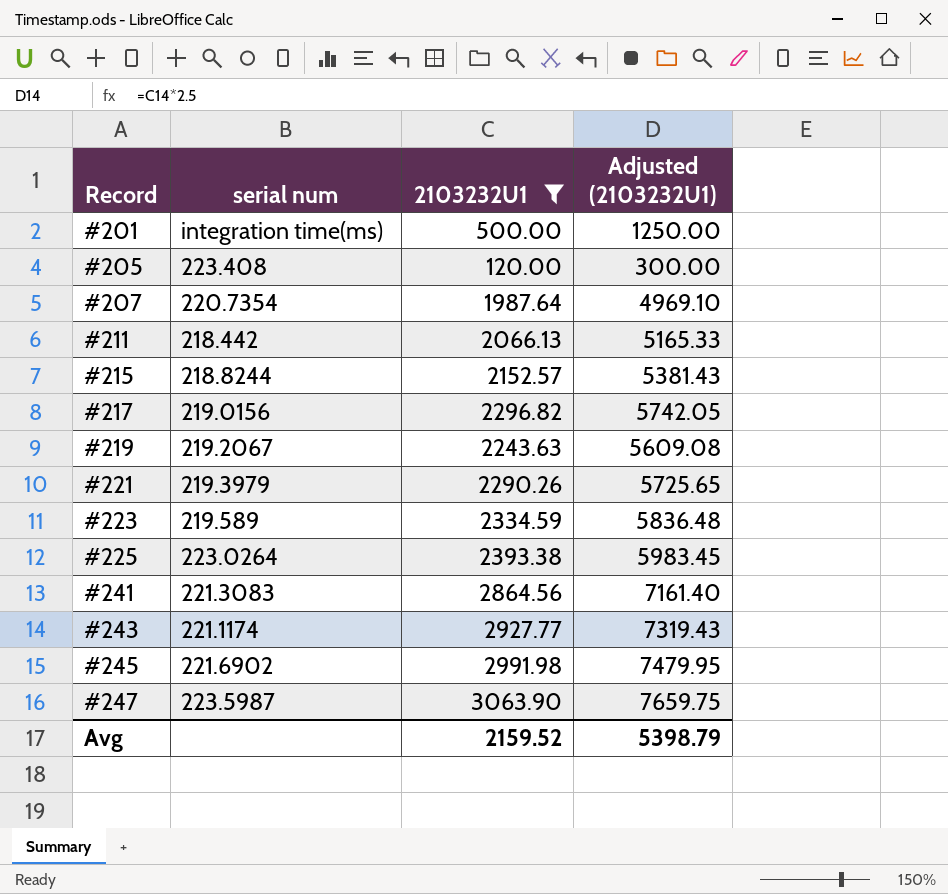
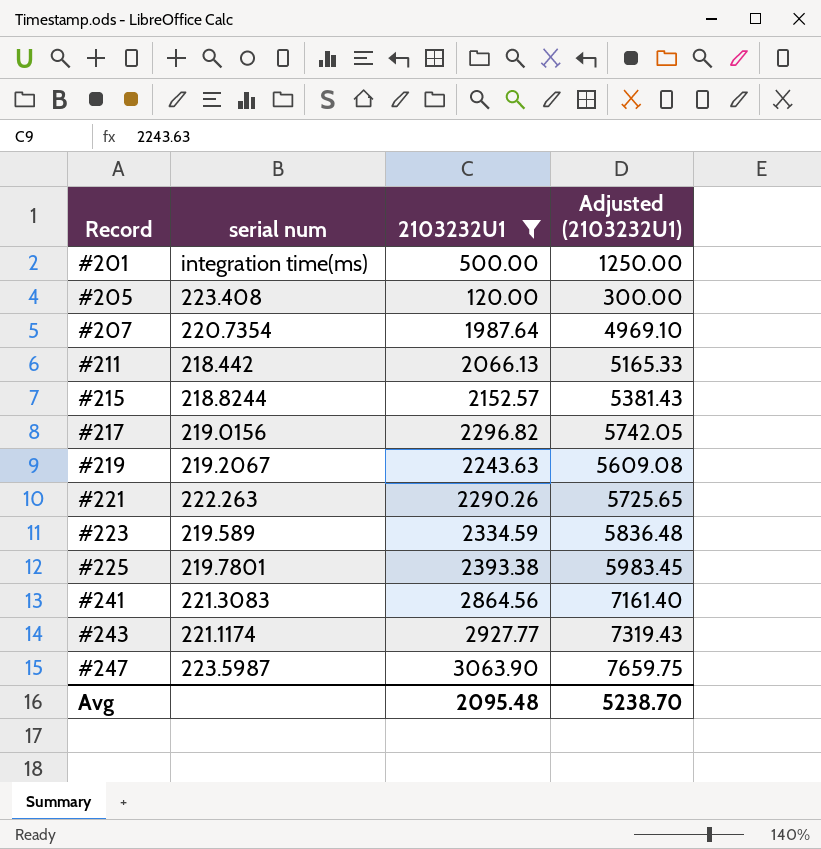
row #245: 221.6902 | 2991.98 | 7479.95 -> none
#221 | serial num: 219.3979 -> 222.263
#225 | serial num: 223.0264 -> 219.7801
Avg | 2103232U1: 2159.52 -> 2095.48
Avg | Adjusted (2103232U1): 5398.79 -> 5238.70

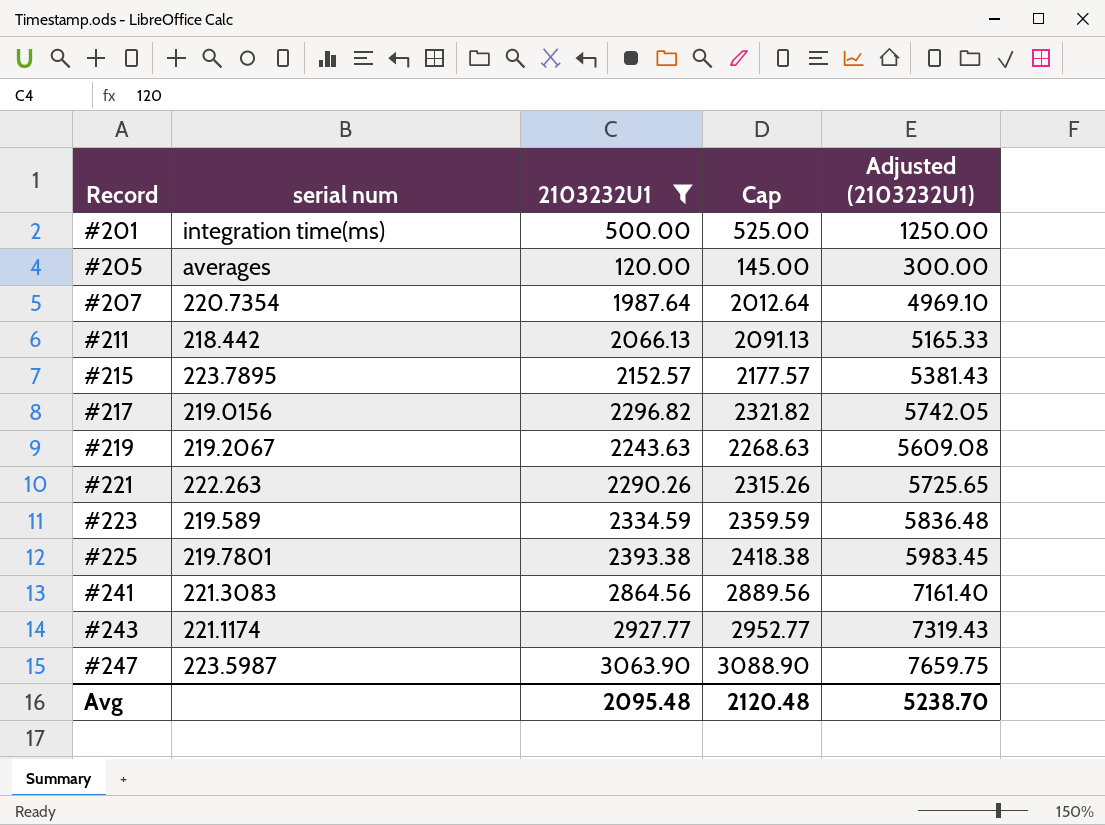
column Cap | formula: none -> [2103232U1] + 25
#205 | serial num: 223.408 -> averages
#215 | serial num: 218.8244 -> 223.7895

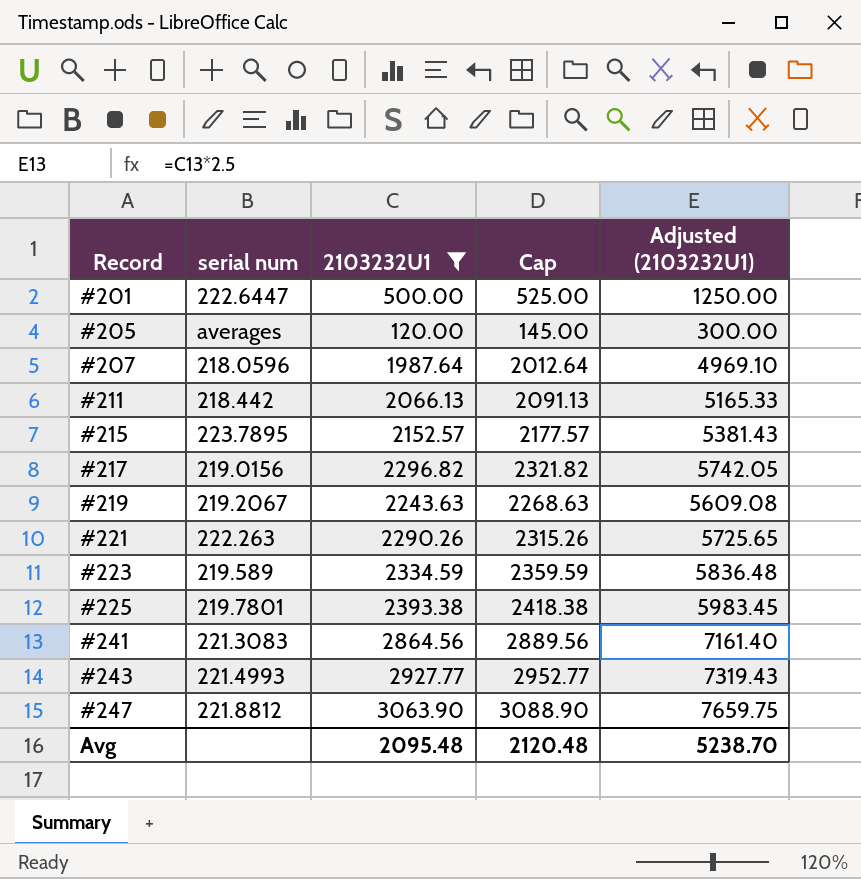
#201 | serial num: integration time(ms) -> 222.6447
#207 | serial num: 220.7354 -> 218.0596
#243 | serial num: 221.1174 -> 221.4993
#247 | serial num: 223.5987 -> 221.8812

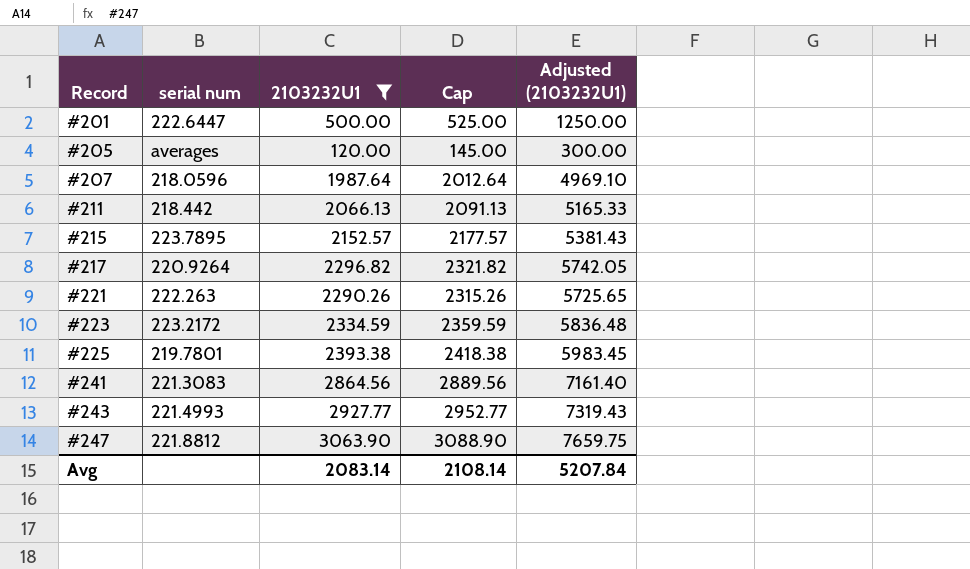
row #219: 219.2067 | 2243.63 | 2268.63 | 5609.08 -> none
#217 | serial num: 219.0156 -> 220.9264
#223 | serial num: 219.589 -> 223.2172
Avg | 2103232U1: 2095.48 -> 2083.14
Avg | Cap: 2120.48 -> 2108.14
Avg | Adjusted (2103232U1): 5238.70 -> 5207.84

